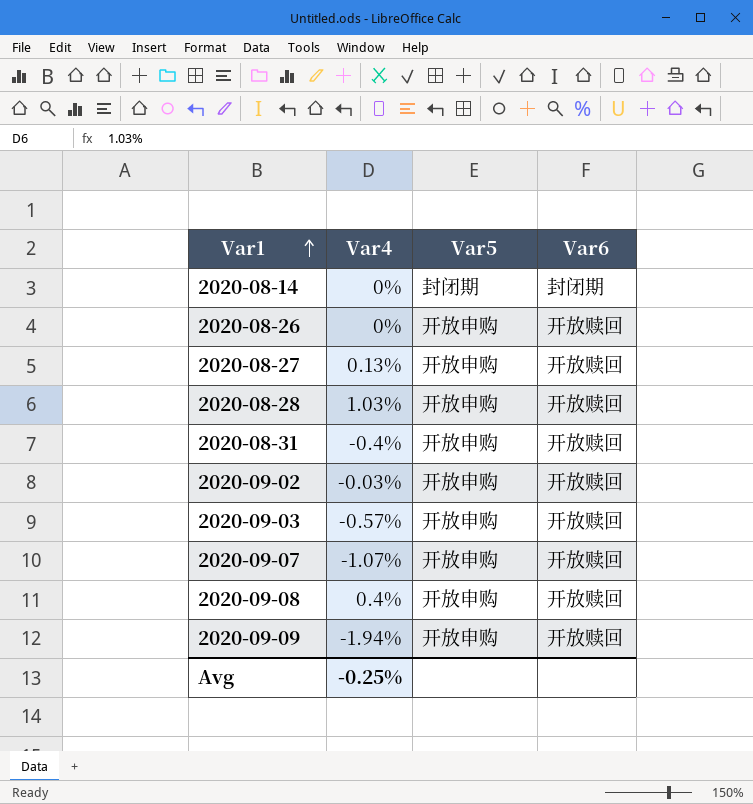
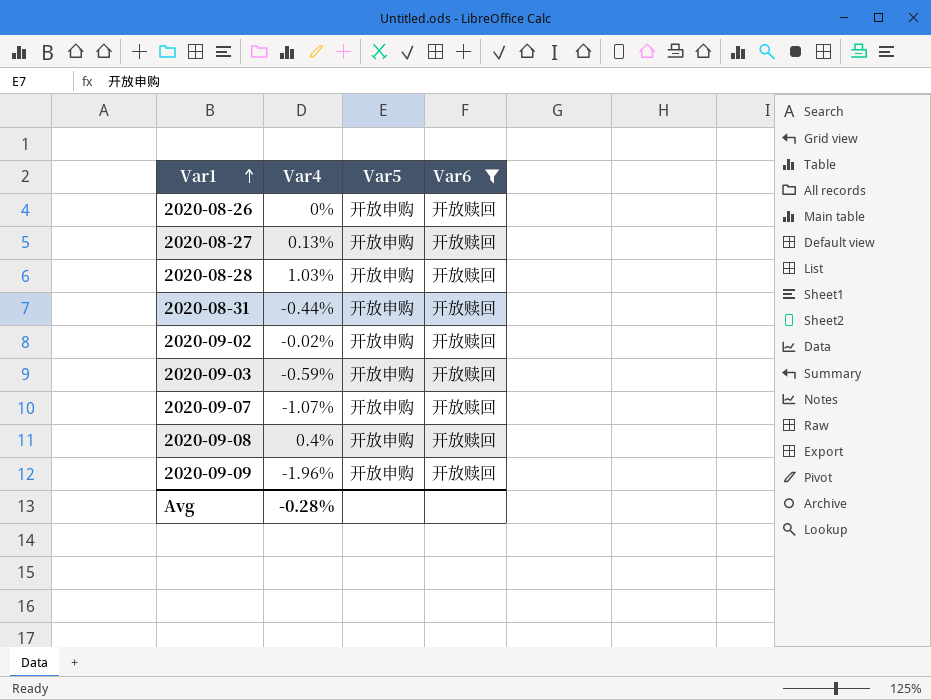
filter: none -> Var6 = 开放赎回
2020-08-31 | Var4: -0.4% -> -0.44%
2020-09-02 | Var4: -0.03% -> -0.02%
2020-09-03 | Var4: -0.57% -> -0.59%
2020-09-09 | Var4: -1.94% -> -1.96%
Avg | Var4: -0.25% -> -0.28%

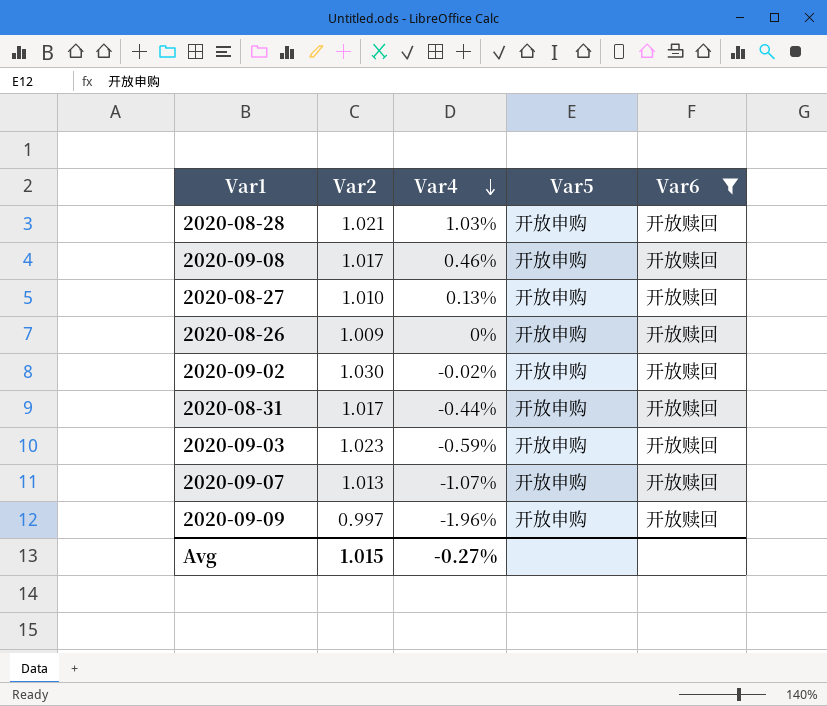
row order: Var1 ascending -> Var4 descending
column Var2 | position: none -> 2
2020-09-08 | Var4: 0.4% -> 0.46%
Avg | Var4: -0.28% -> -0.27%

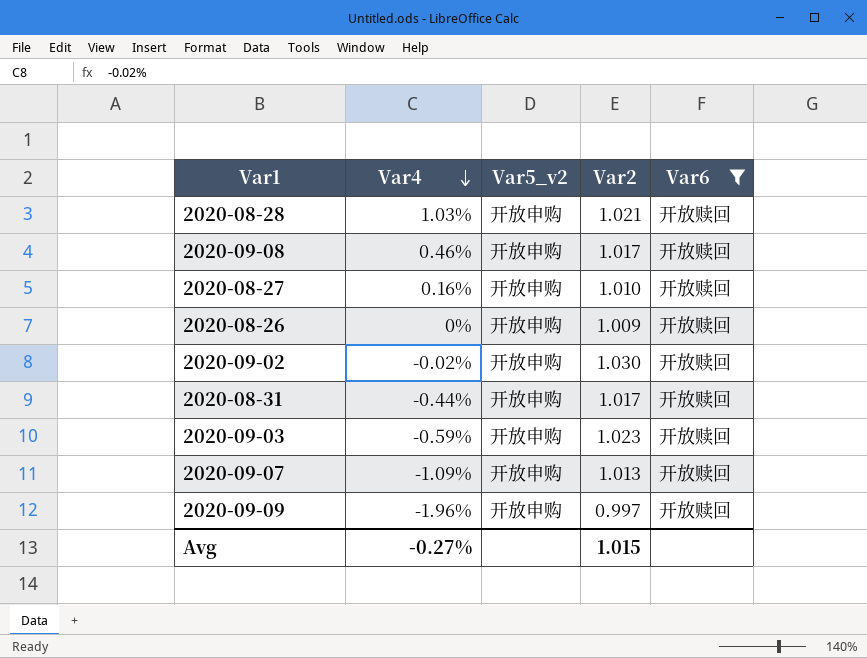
column name: Var5 -> Var5_v2
column Var2 | position: 2 -> 4
2020-08-27 | Var4: 0.13% -> 0.16%
2020-09-07 | Var4: -1.07% -> -1.09%

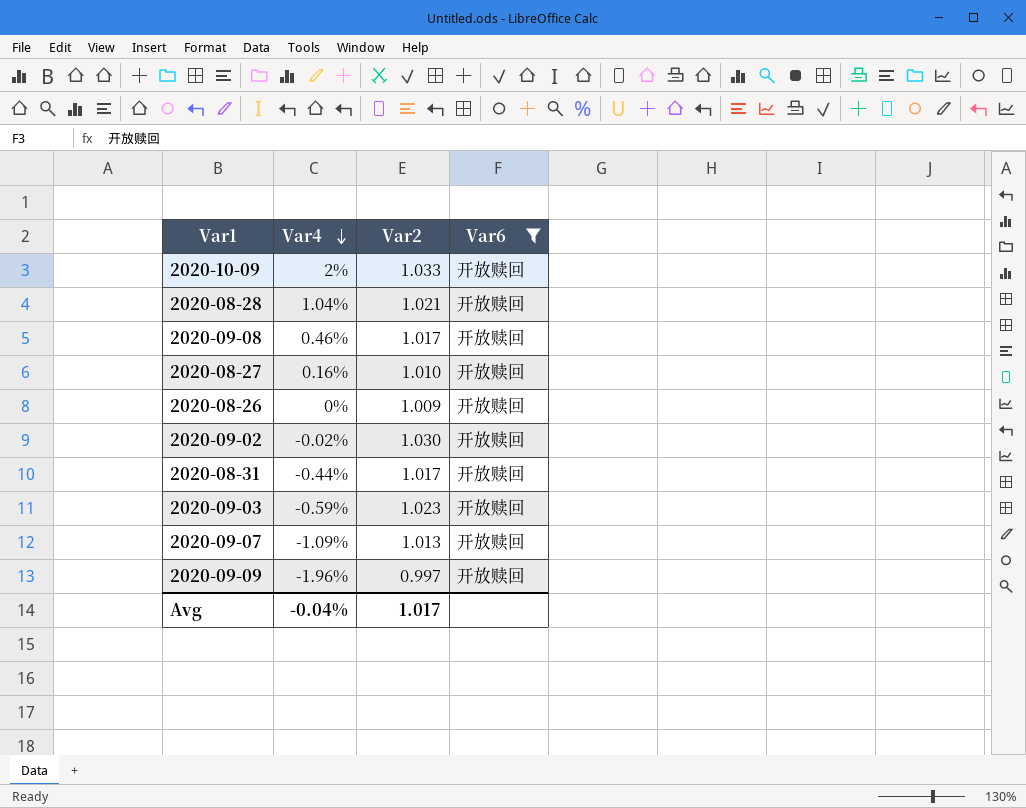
column Var5_v2 | position: 3 -> none
row 2020-10-09: none -> 2% | 1.033 | 开放赎回
2020-08-28 | Var4: 1.03% -> 1.04%
Avg | Var4: -0.27% -> -0.04%
Avg | Var2: 1.015 -> 1.017

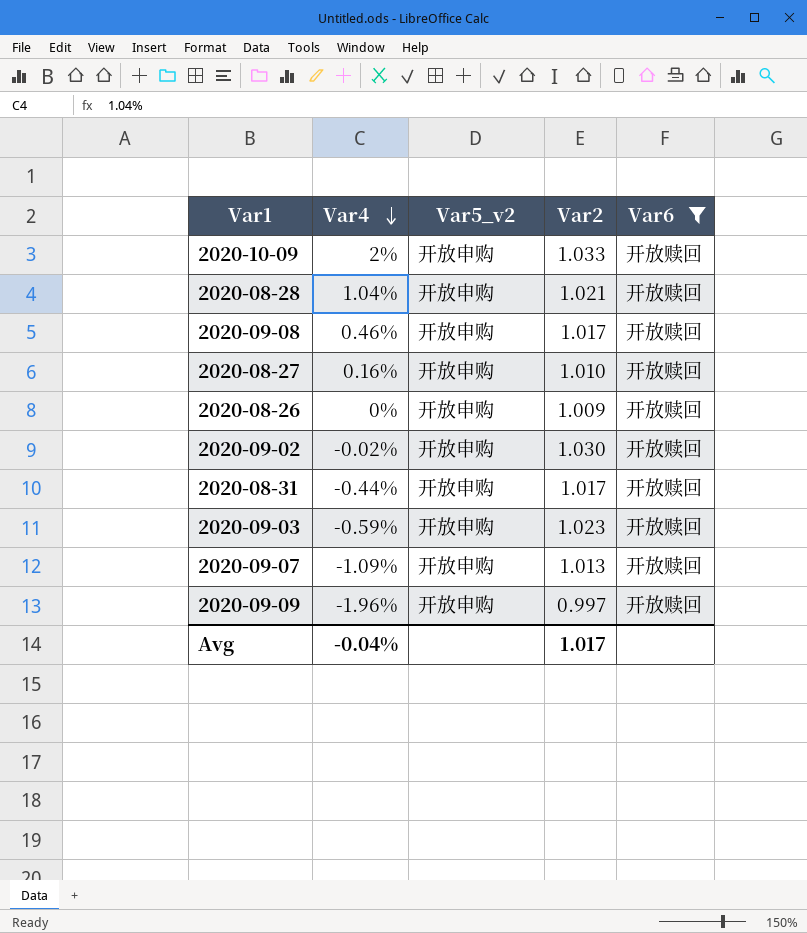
column Var5_v2 | position: none -> 3

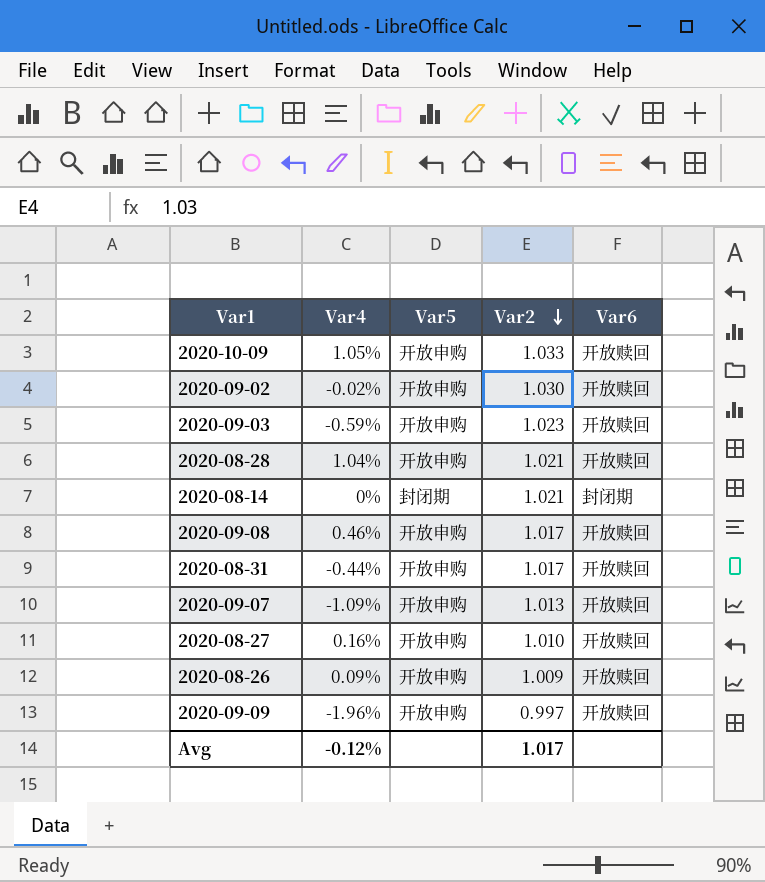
filter: Var6 = 开放赎回 -> none
row order: Var4 descending -> Var2 descending
column name: Var5_v2 -> Var5
2020-10-09 | Var4: 2% -> 1.05%
2020-08-26 | Var4: 0% -> 0.09%
Avg | Var4: -0.04% -> -0.12%

